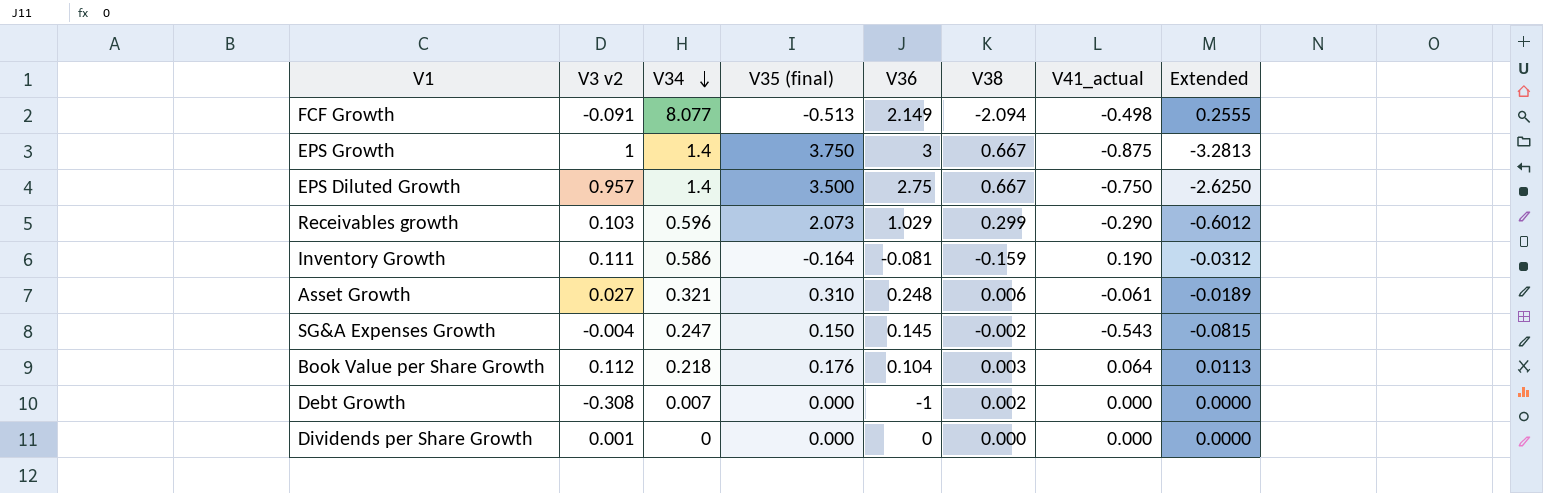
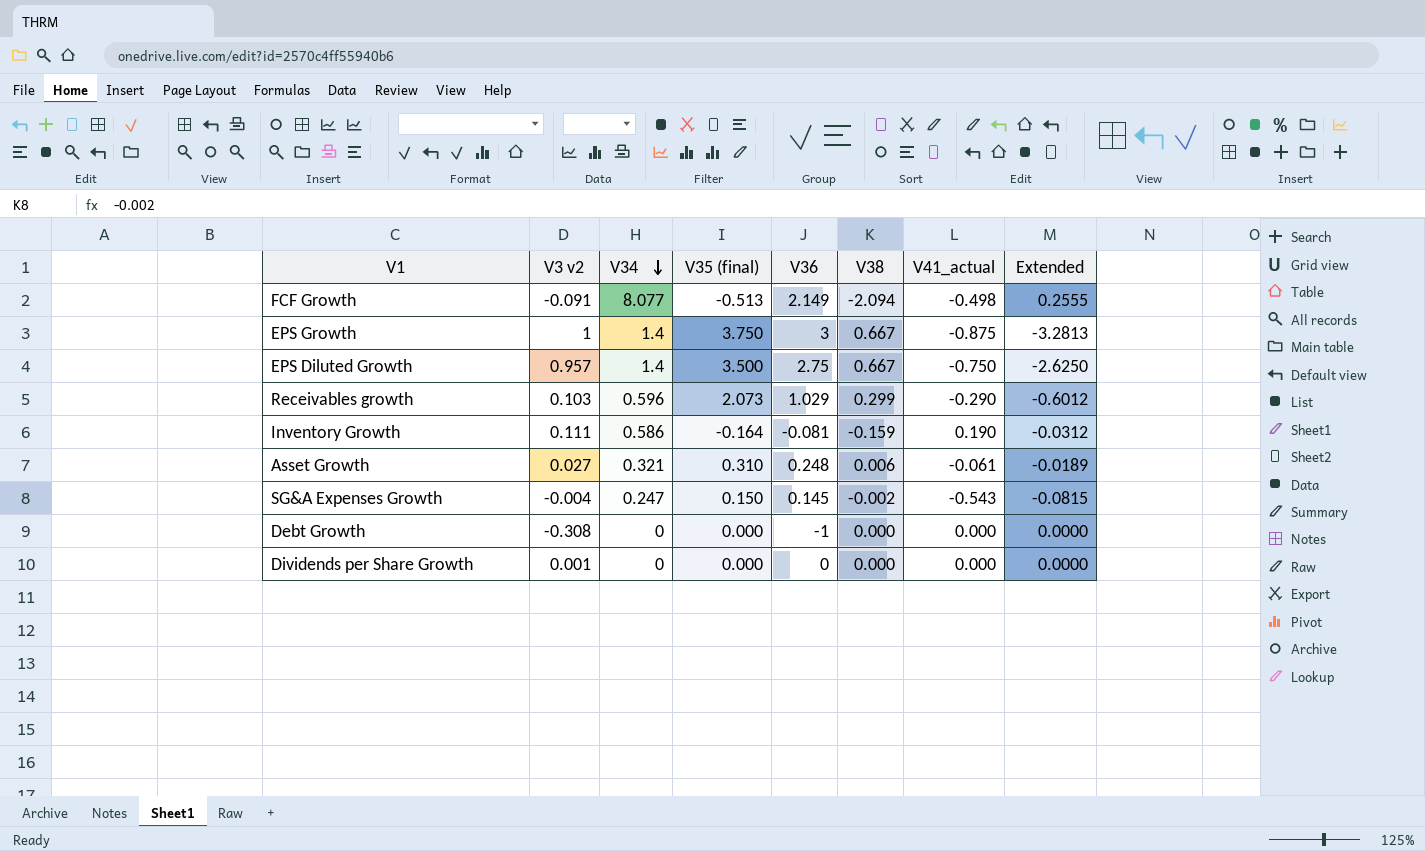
row Book Value per Share Growth: 0.112 | 0.218 | 0.176 | 0.104 | 0.003 | 0.064 | 0.0113 -> none
Debt Growth | V34: 0.007 -> 0
Debt Growth | V38: 0.002 -> 0.000

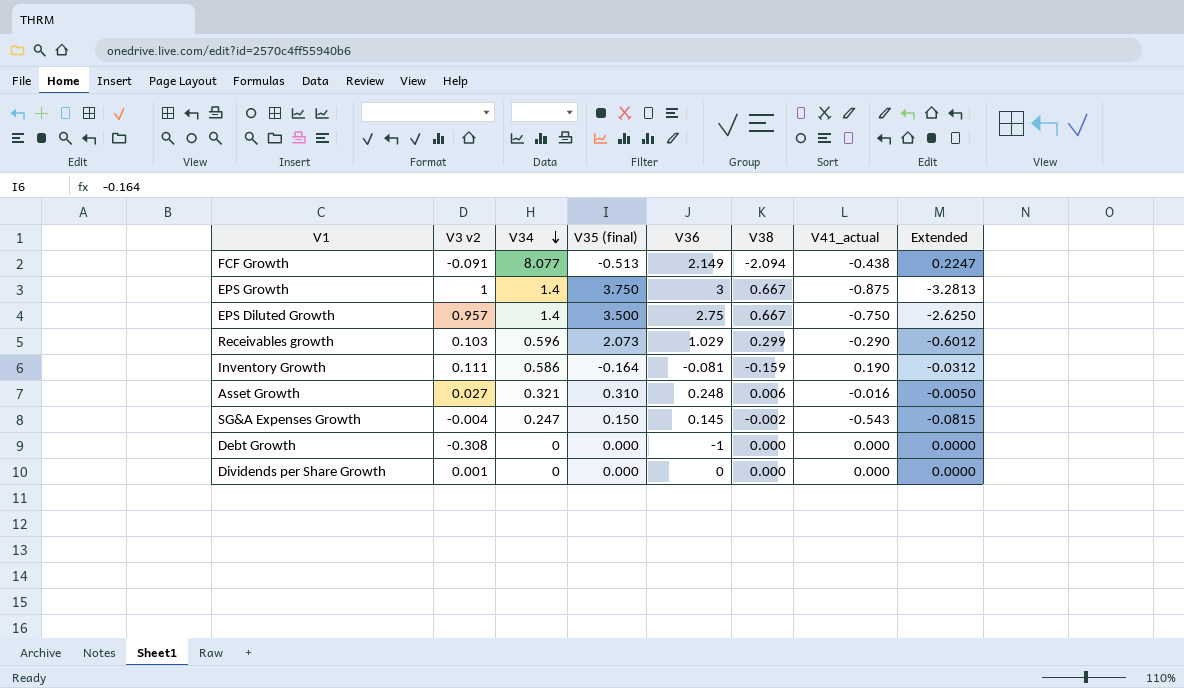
FCF Growth | V41_actual: -0.498 -> -0.438
FCF Growth | Extended: 0.2555 -> 0.2247
Asset Growth | V41_actual: -0.061 -> -0.016
Asset Growth | Extended: -0.0189 -> -0.0050

